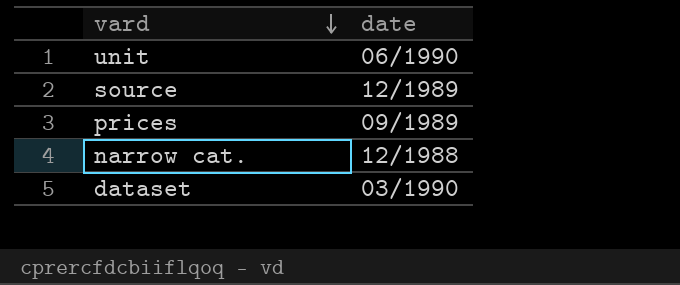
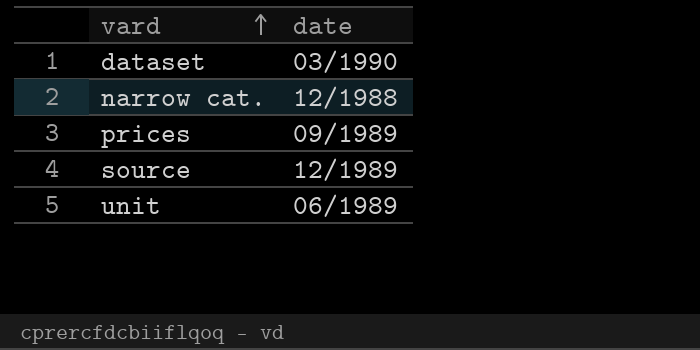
row order: vard descending -> vard ascending
unit | date: 06/1990 -> 06/1989

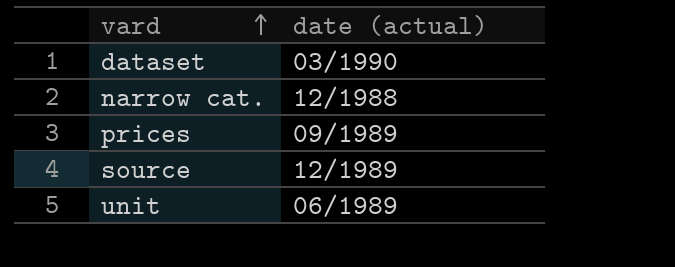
column name: date -> date (actual)

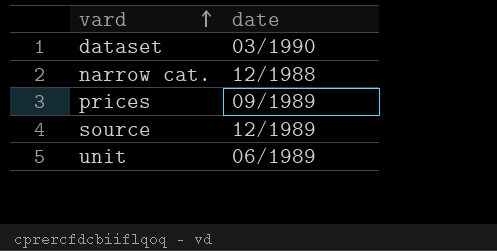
column name: date (actual) -> date

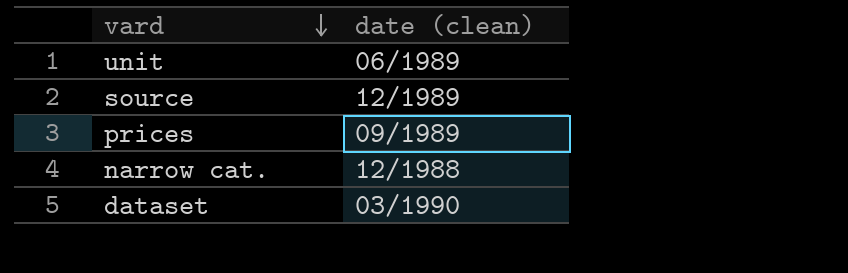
row order: vard ascending -> vard descending
column name: date -> date (clean)

